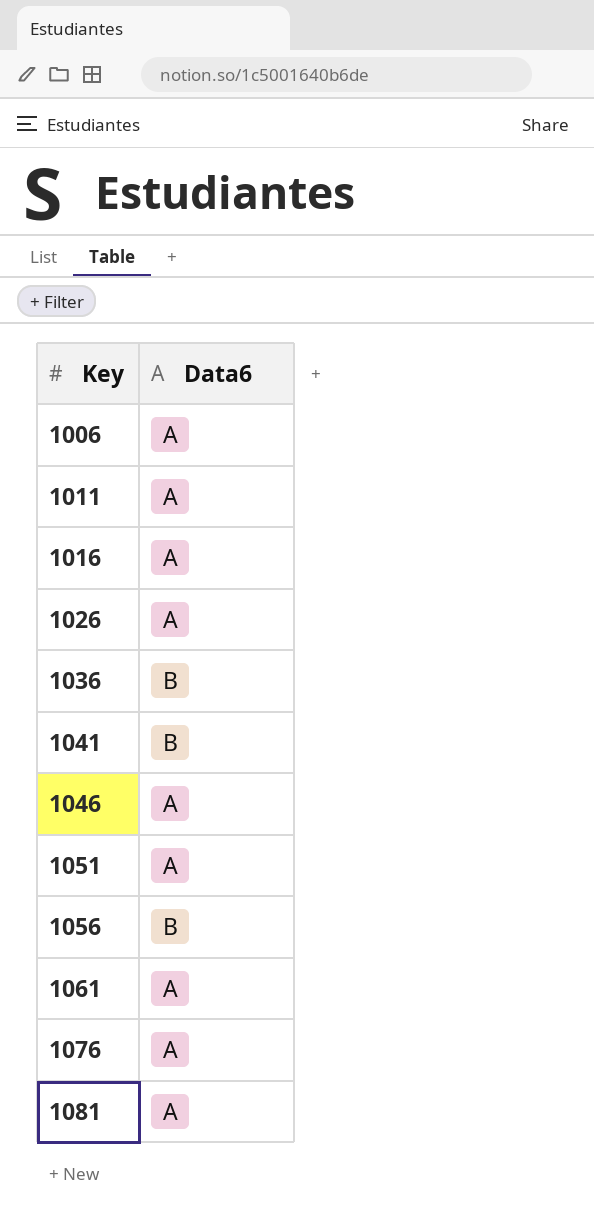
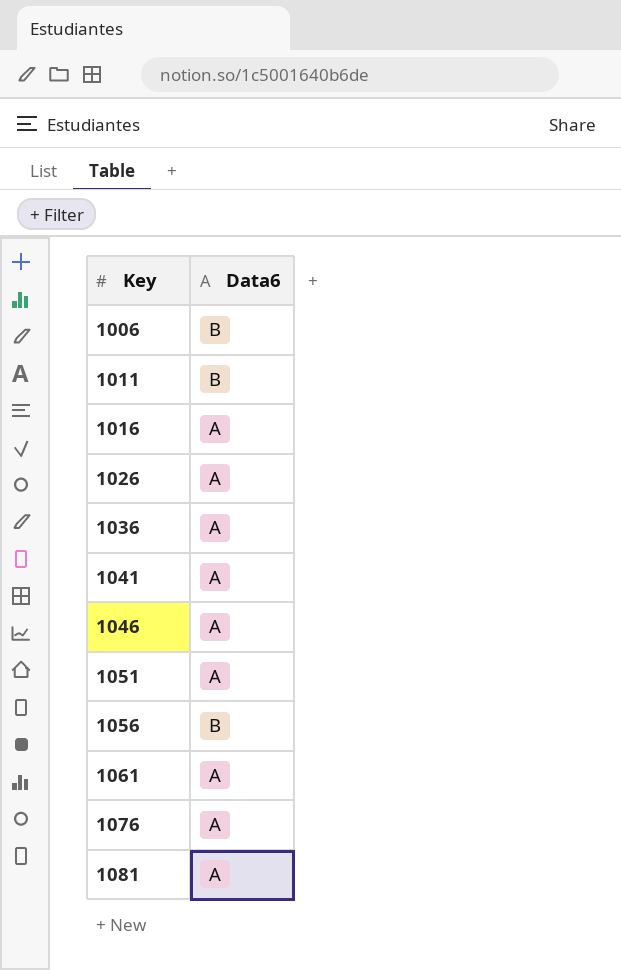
1006 | Data6: A -> B
1011 | Data6: A -> B
1036 | Data6: B -> A
1041 | Data6: B -> A

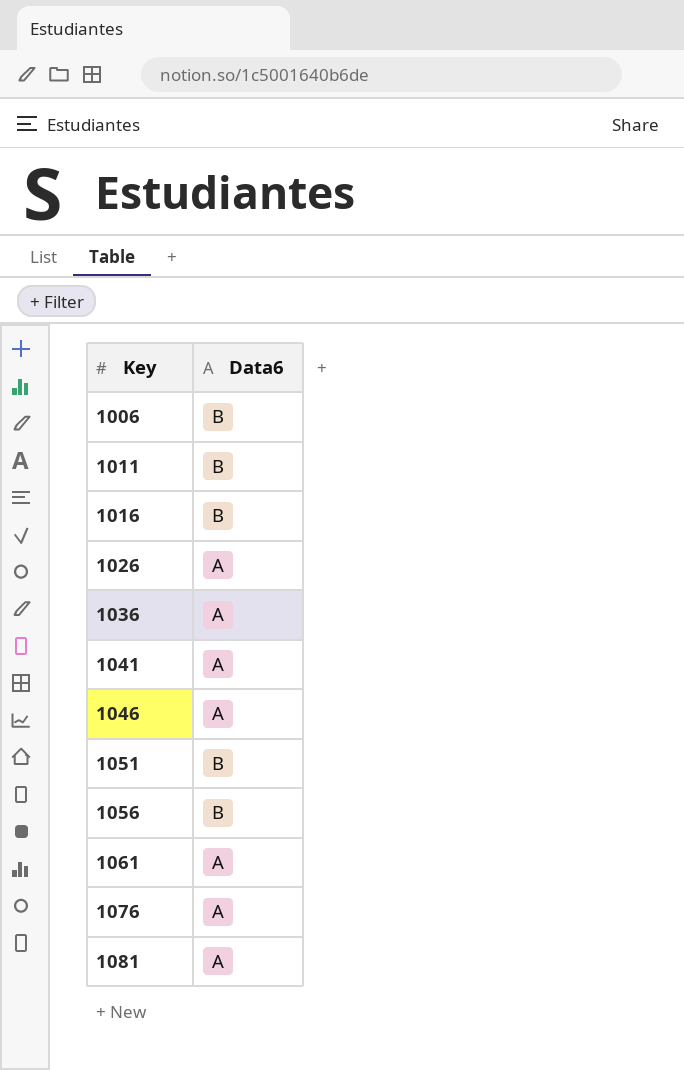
1016 | Data6: A -> B
1051 | Data6: A -> B

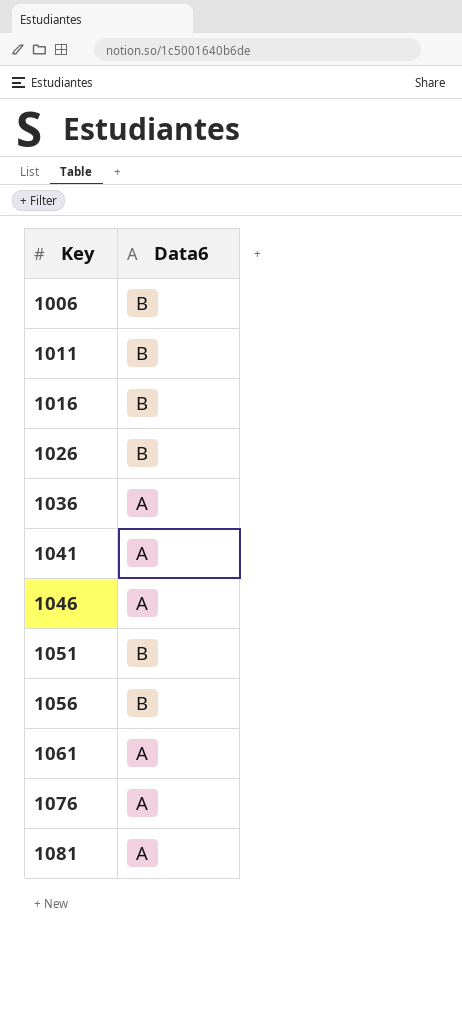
1026 | Data6: A -> B

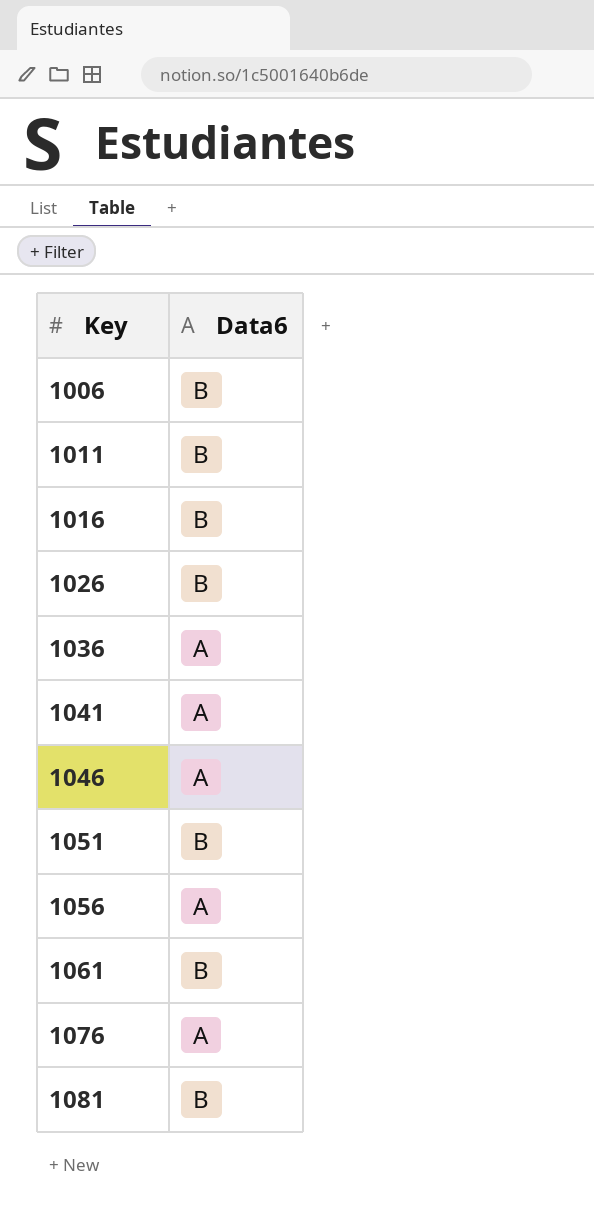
1056 | Data6: B -> A
1061 | Data6: A -> B
1081 | Data6: A -> B

